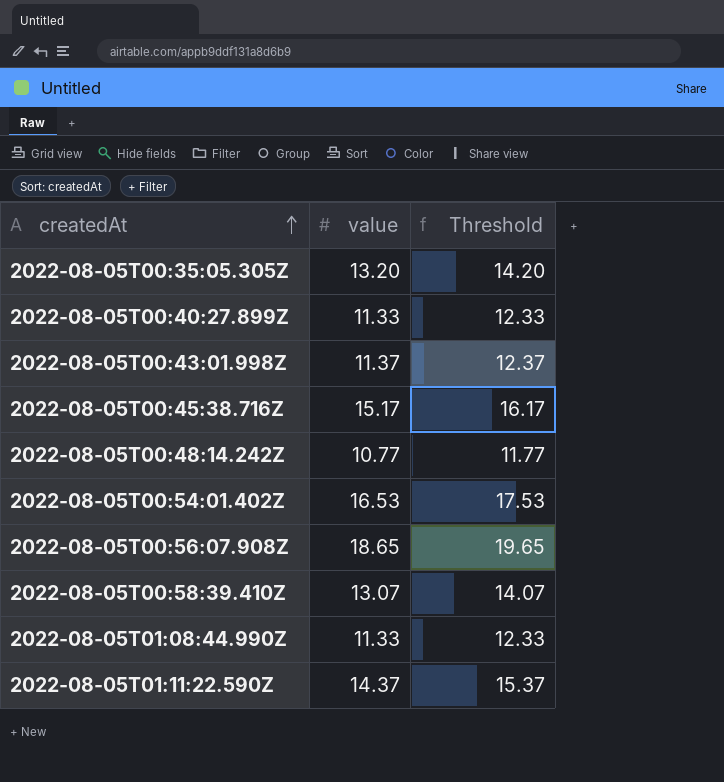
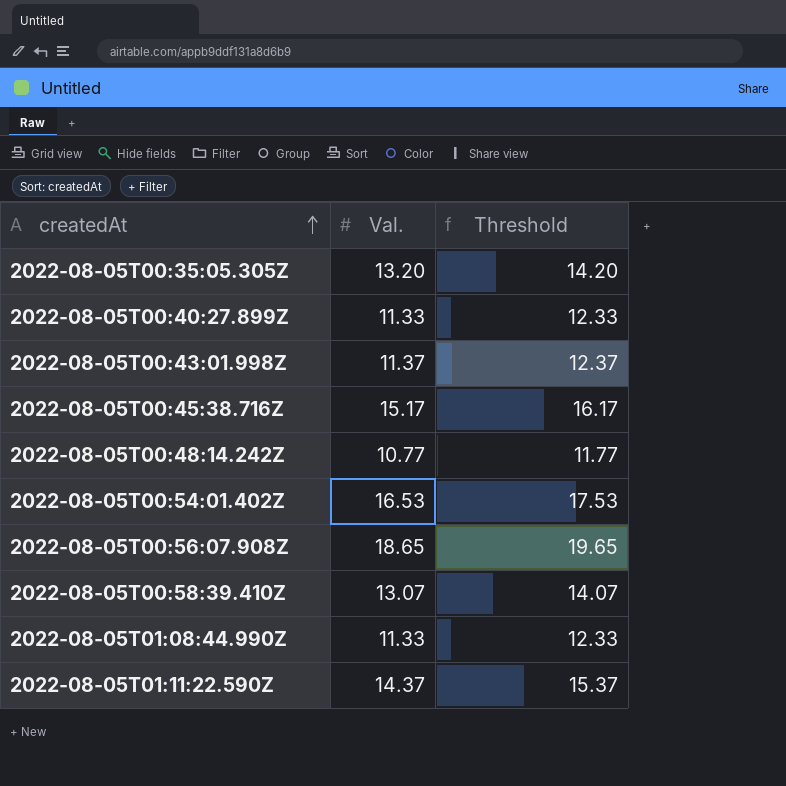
column name: value -> Val.

